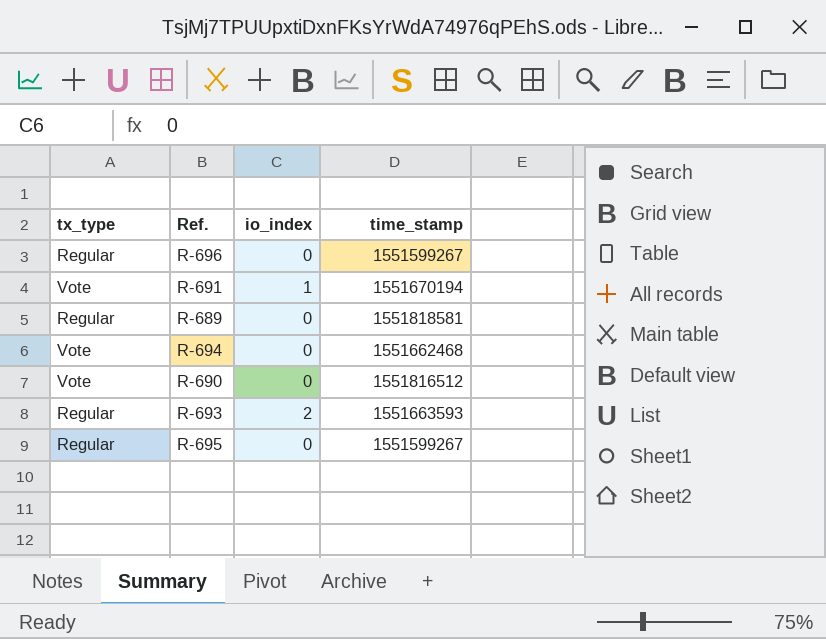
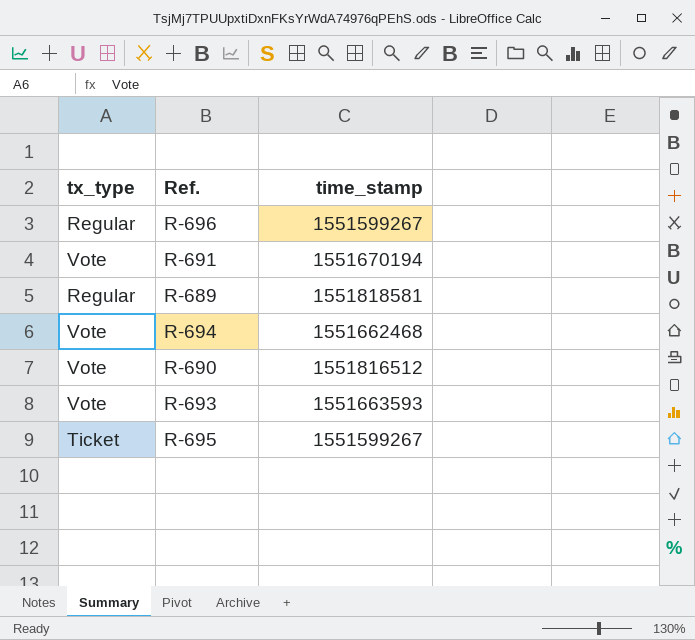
column io_index | position: 3 -> none
R-693 | tx_type: Regular -> Vote
R-695 | tx_type: Regular -> Ticket

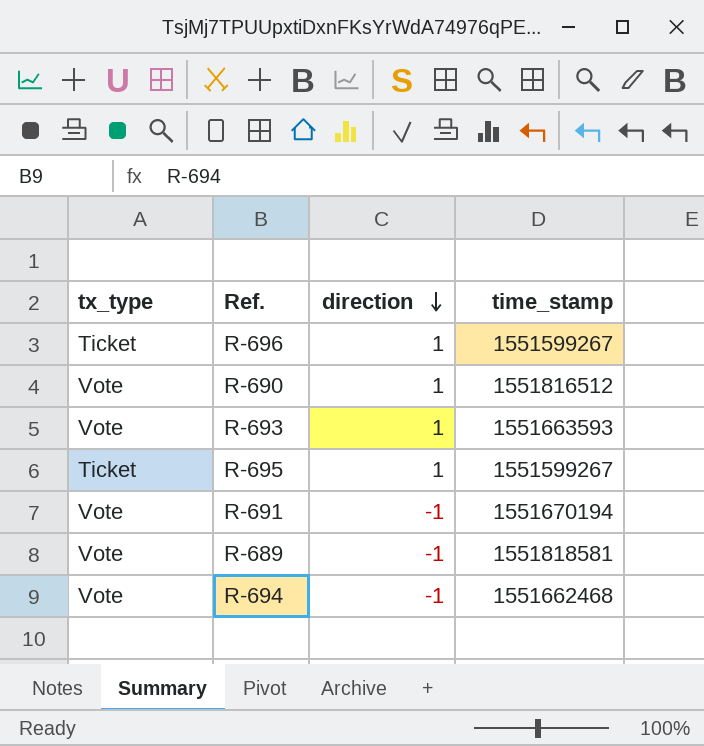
row order: none -> direction descending
column direction | position: none -> 3
R-696 | tx_type: Regular -> Ticket
R-689 | tx_type: Regular -> Vote

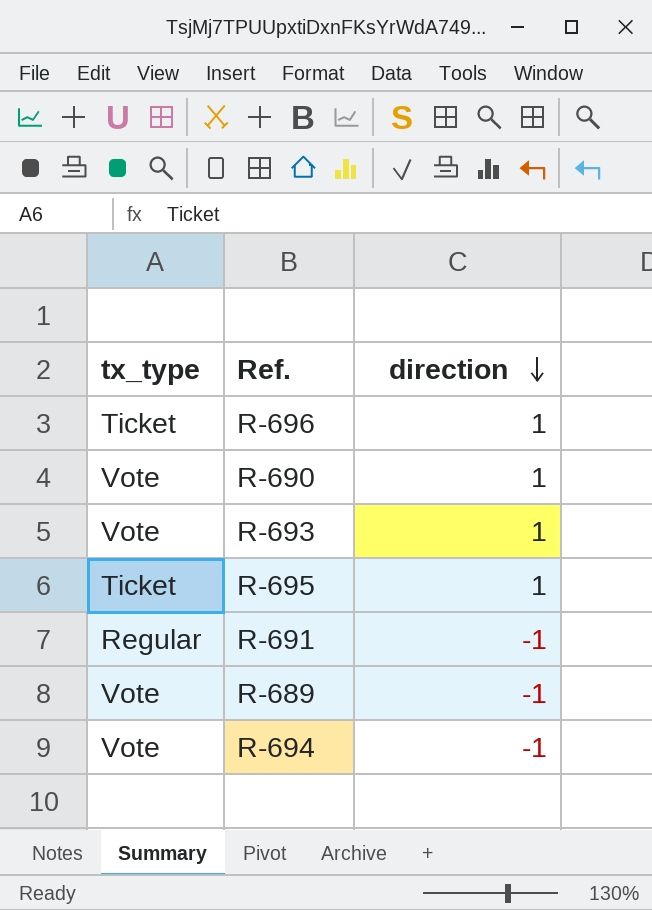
column time_stamp | position: 4 -> none
R-691 | tx_type: Vote -> Regular

